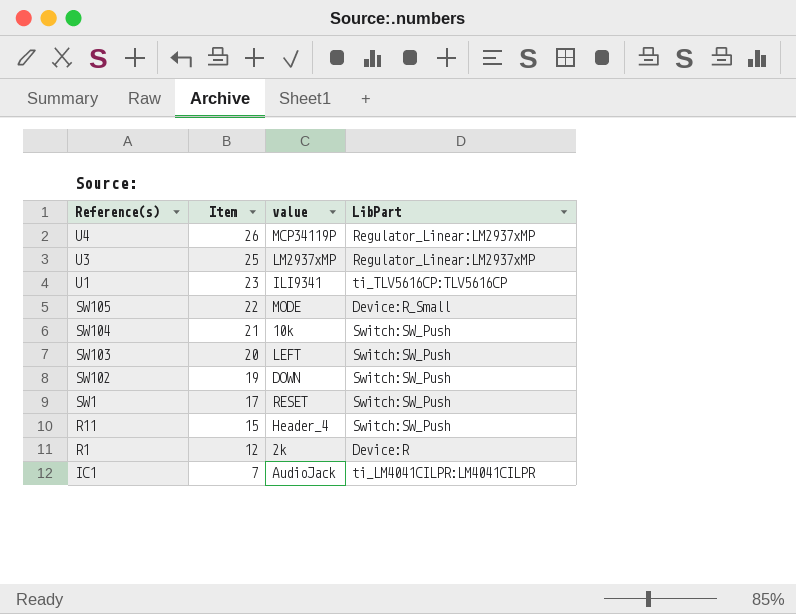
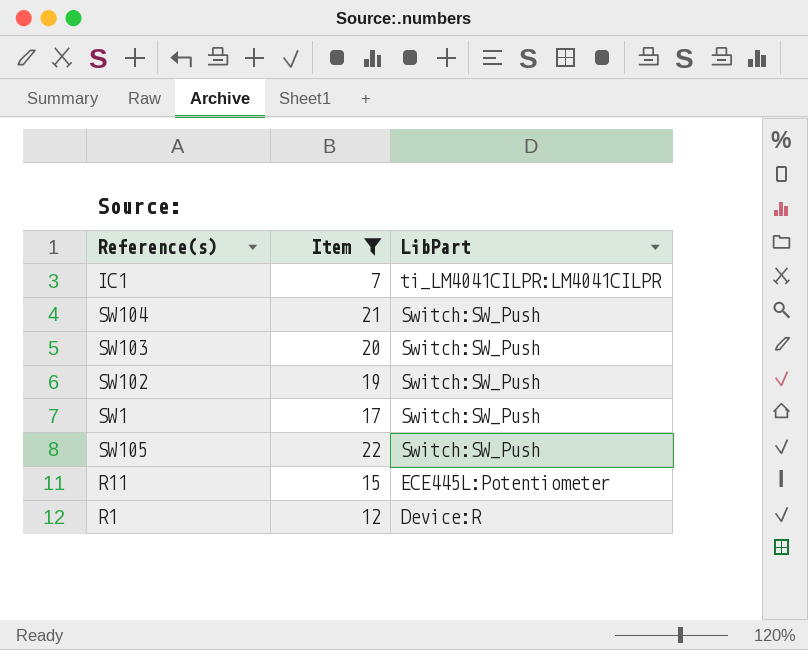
filter: none -> Item <= 22
row order: Reference(s) descending -> LibPart descending
column value | position: 3 -> none
SW105 | LibPart: Device:R_Small -> Switch:SW_Push
R11 | LibPart: Switch:SW_Push -> ECE445L:Potentiometer

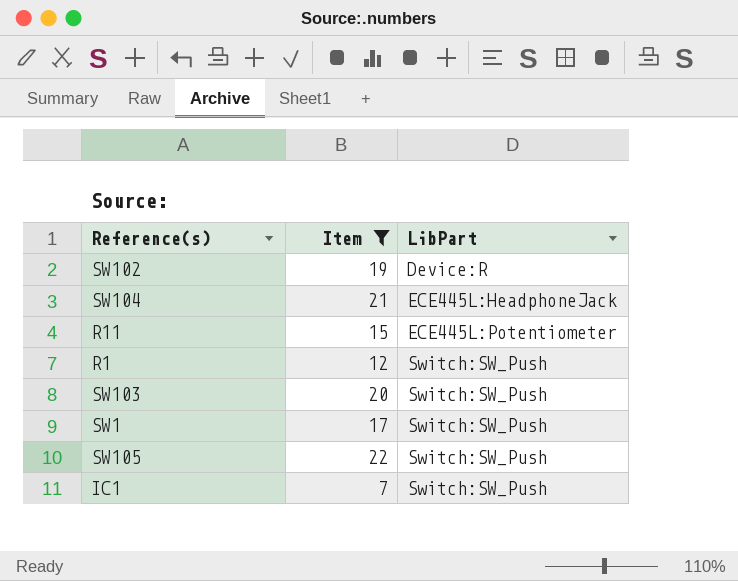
row order: LibPart descending -> LibPart ascending
SW102 | LibPart: Switch:SW_Push -> Device:R
SW104 | LibPart: Switch:SW_Push -> ECE445L:HeadphoneJack
R1 | LibPart: Device:R -> Switch:SW_Push
IC1 | LibPart: ti_LM4041CILPR:LM4041CILPR -> Switch:SW_Push

